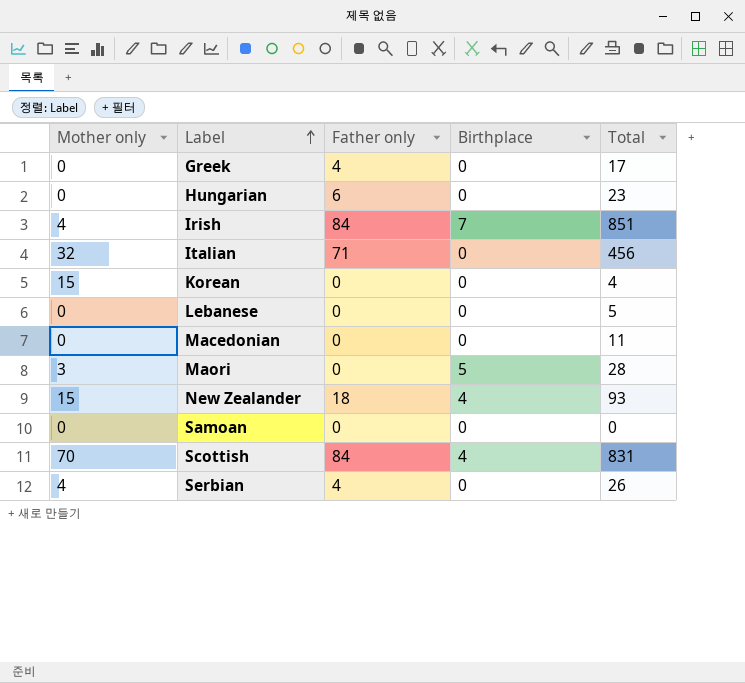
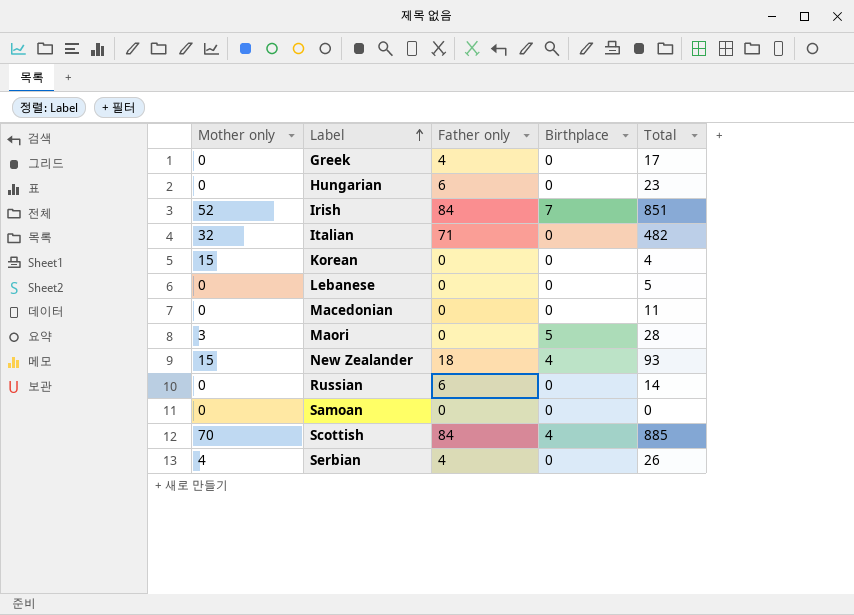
Irish | Mother only: 4 -> 52
Italian | Total: 456 -> 482
row Russian: none -> 0 | 6 | 0 | 14
Scottish | Total: 831 -> 885

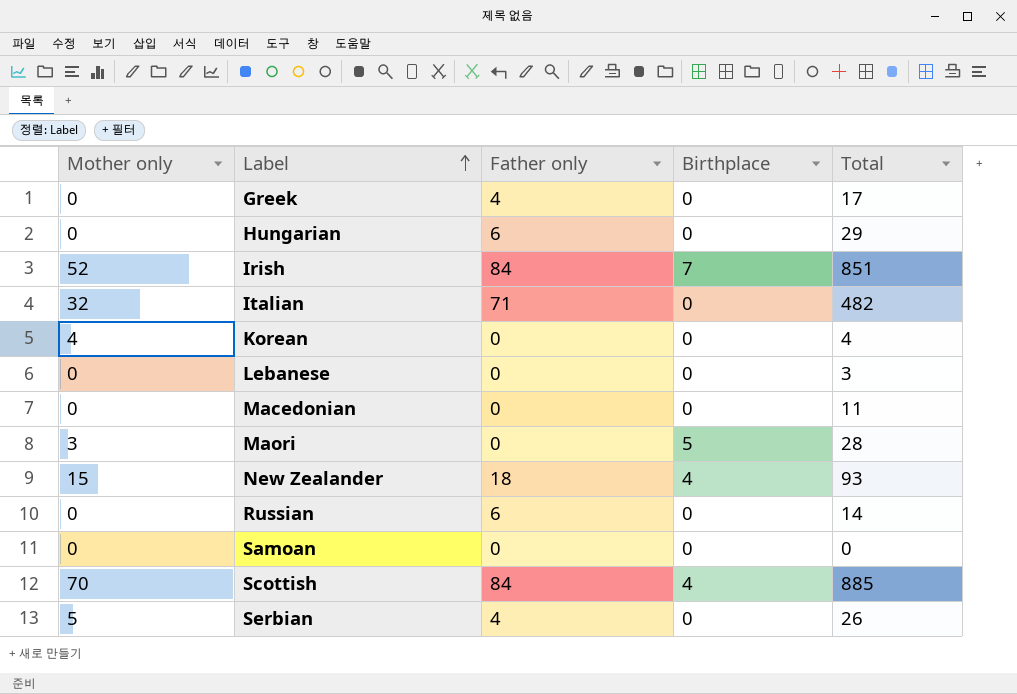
Hungarian | Total: 23 -> 29
Korean | Mother only: 15 -> 4
Lebanese | Total: 5 -> 3
Serbian | Mother only: 4 -> 5

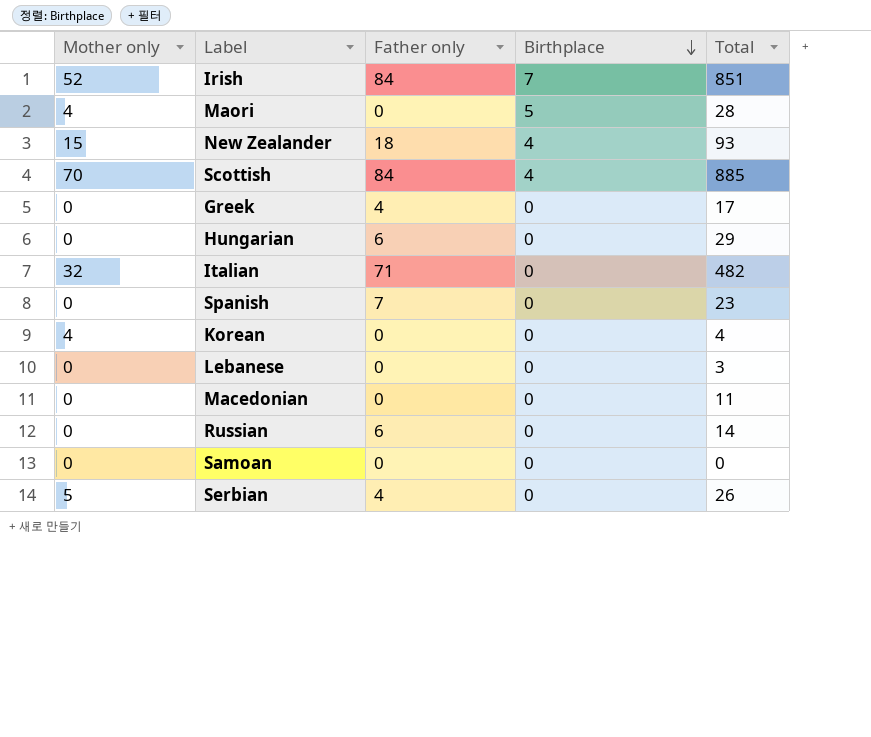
row order: Label ascending -> Birthplace descending
Maori | Mother only: 3 -> 4
row Spanish: none -> 0 | 7 | 0 | 23

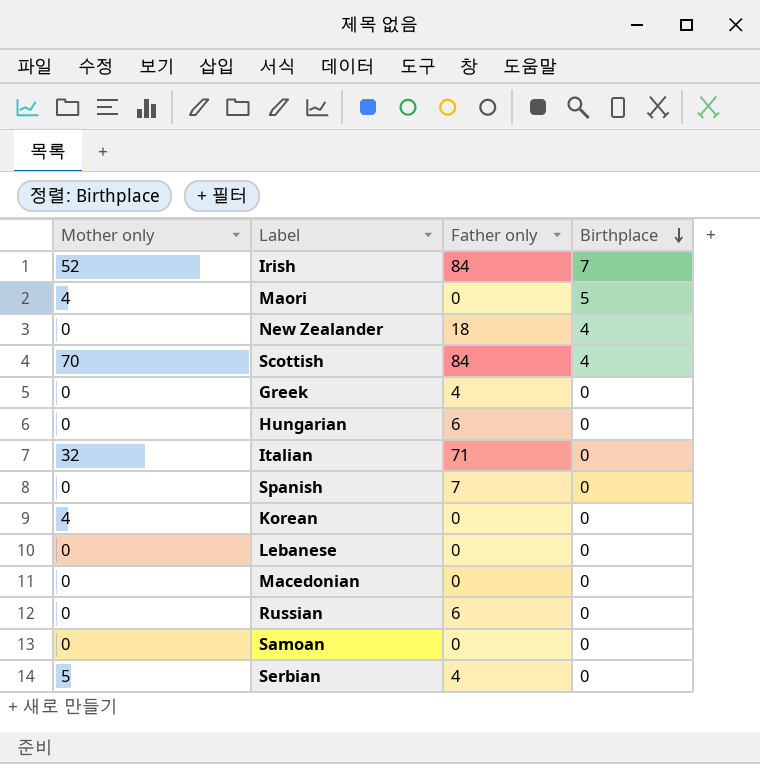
column Total | position: 5 -> none
New Zealander | Mother only: 15 -> 0

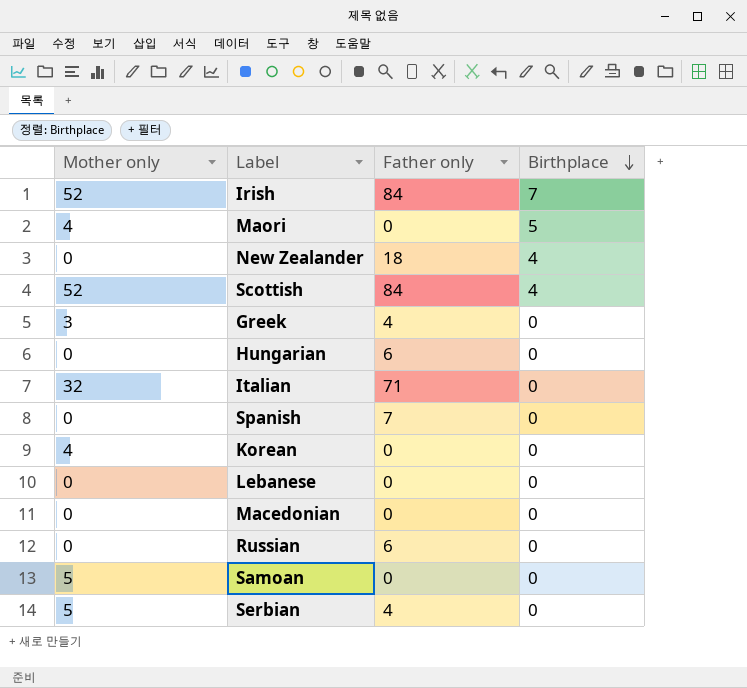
Scottish | Mother only: 70 -> 52
Greek | Mother only: 0 -> 3
Samoan | Mother only: 0 -> 5

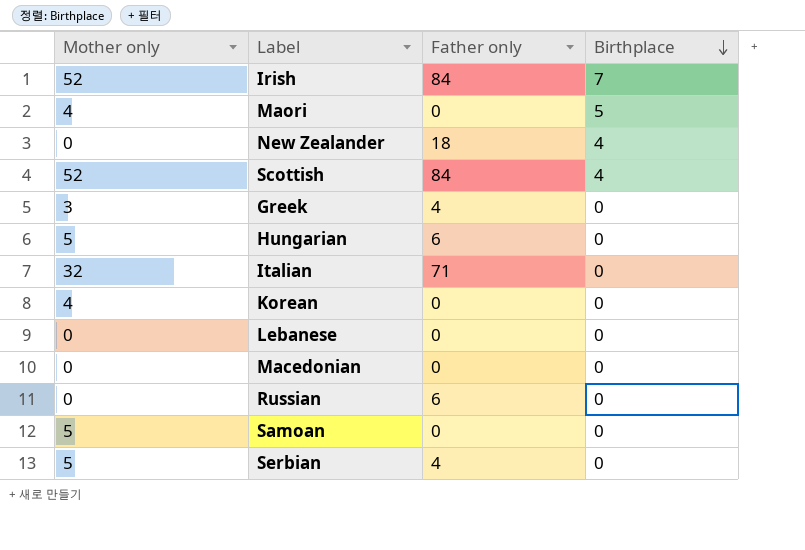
row Spanish: 0 | 7 | 0 -> none
Hungarian | Mother only: 0 -> 5

